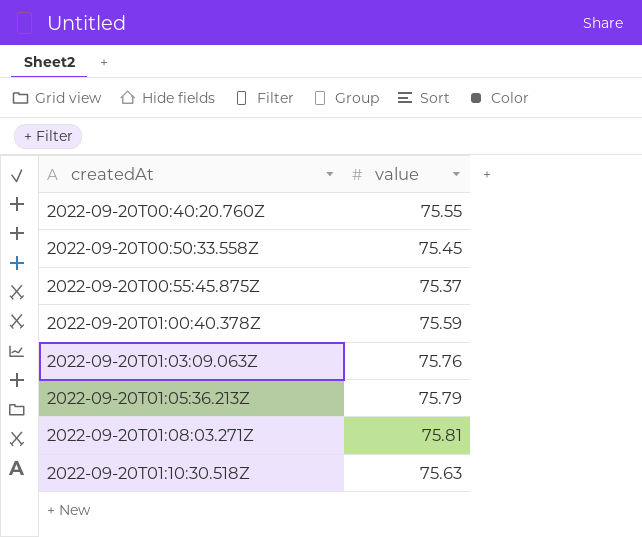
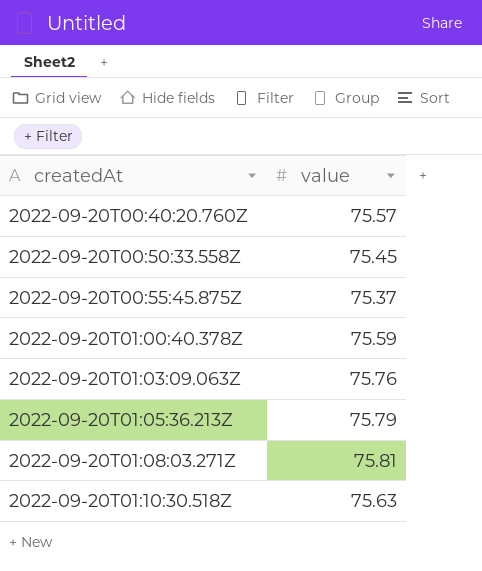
2022-09-20T00:40:20.760Z | value: 75.55 -> 75.57

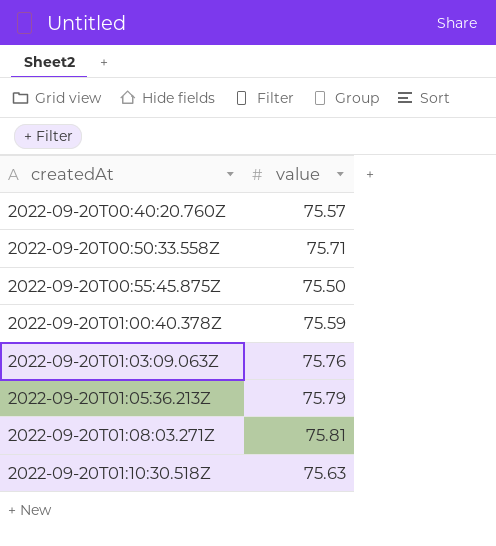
2022-09-20T00:50:33.558Z | value: 75.45 -> 75.71
2022-09-20T00:55:45.875Z | value: 75.37 -> 75.50

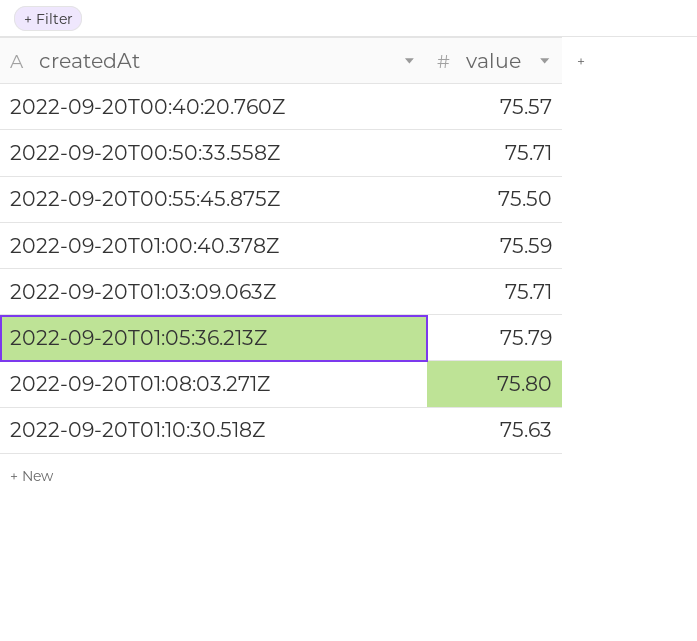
2022-09-20T01:03:09.063Z | value: 75.76 -> 75.71
2022-09-20T01:08:03.271Z | value: 75.81 -> 75.80

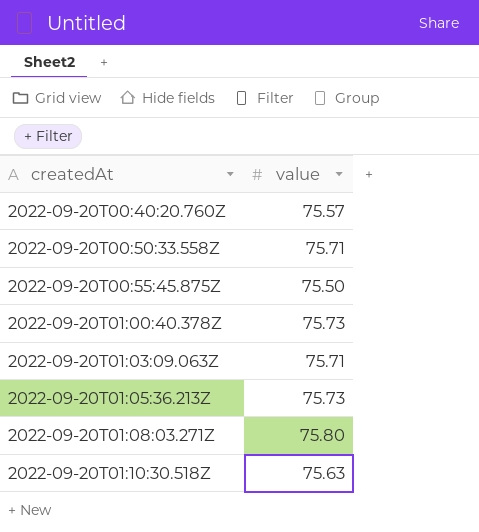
2022-09-20T01:00:40.378Z | value: 75.59 -> 75.73
2022-09-20T01:05:36.213Z | value: 75.79 -> 75.73

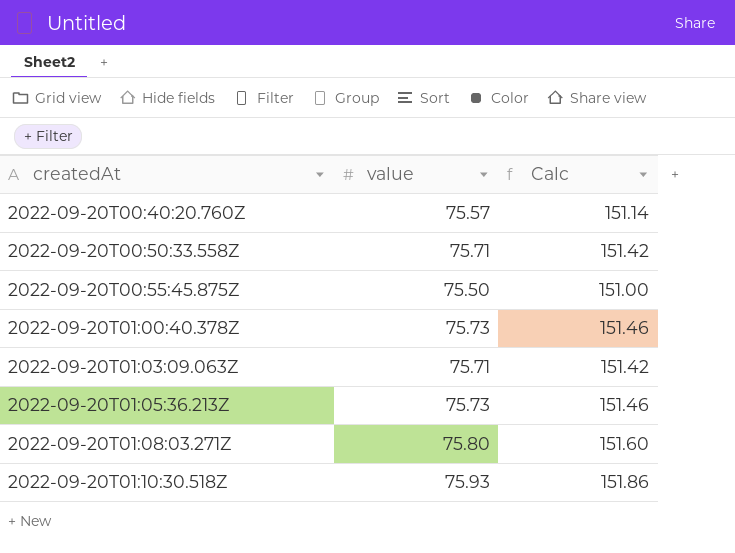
column Calc | formula: none -> [value] * 2
2022-09-20T01:10:30.518Z | value: 75.63 -> 75.93

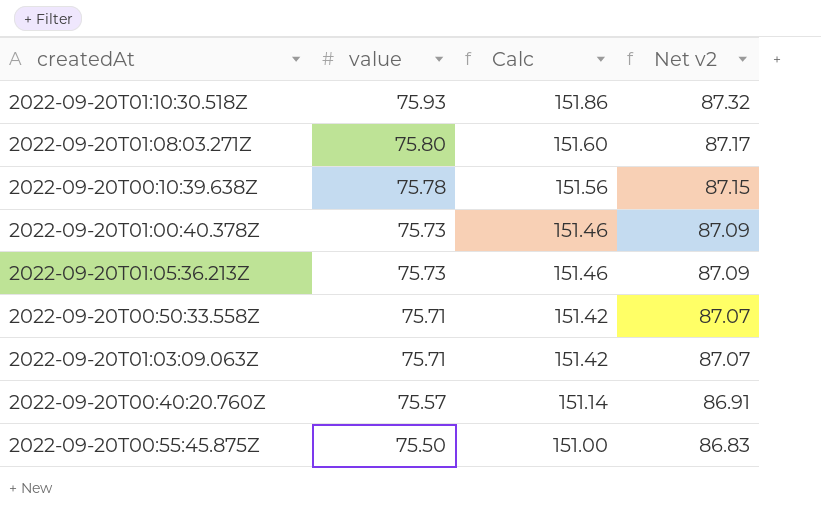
row order: createdAt ascending -> value descending
column Net v2 | formula: none -> [value] * 1.15
row 2022-09-20T00:10:39.638Z: none -> 75.78 | 151.56 | 87.15

